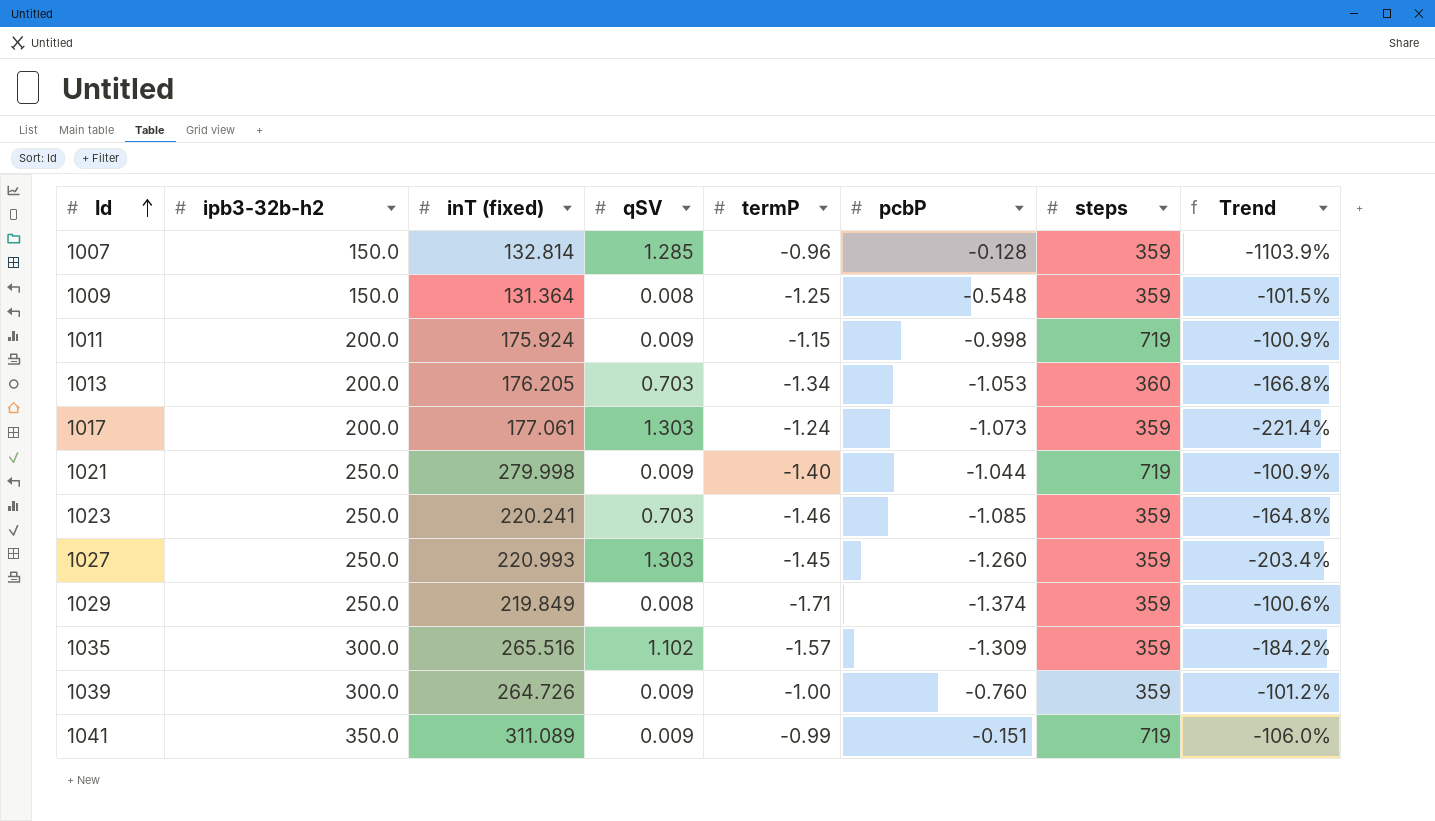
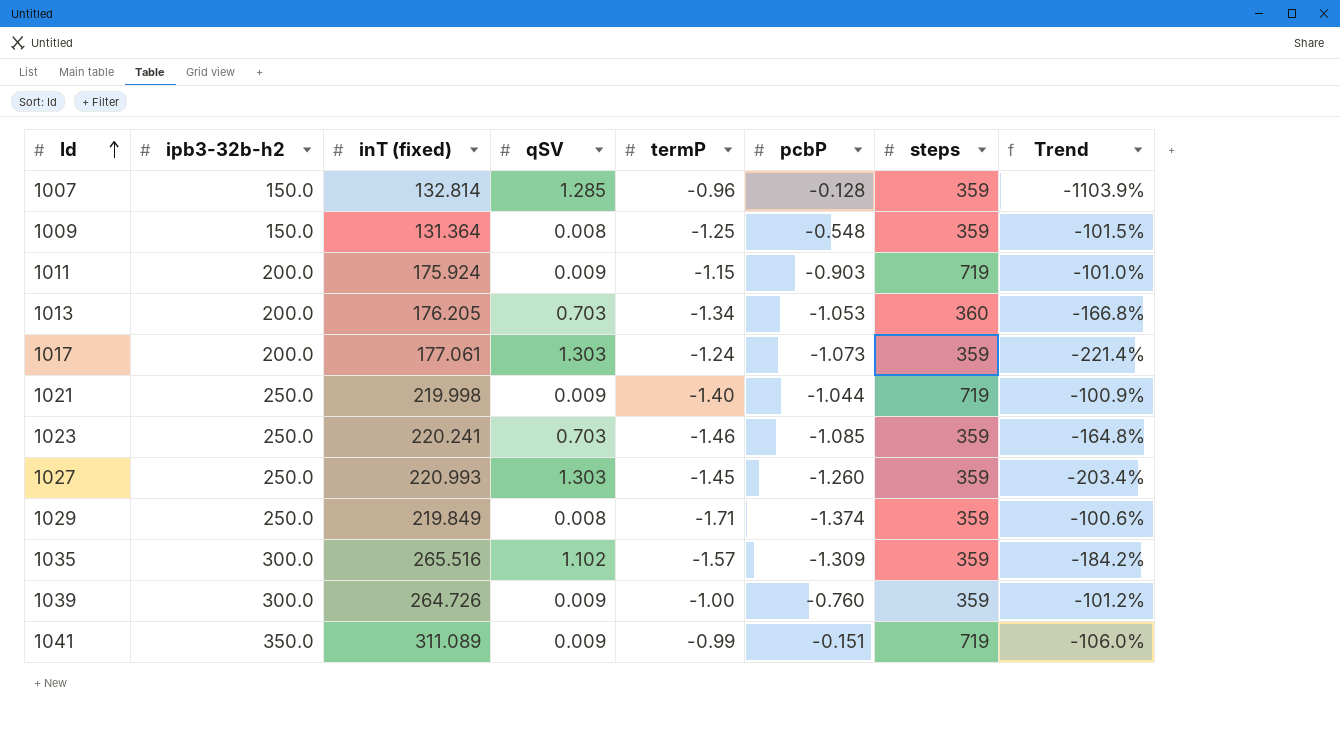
1011 | pcbP: -0.998 -> -0.903
1011 | Trend: -100.9% -> -101.0%
1021 | inT (fixed): 279.998 -> 219.998

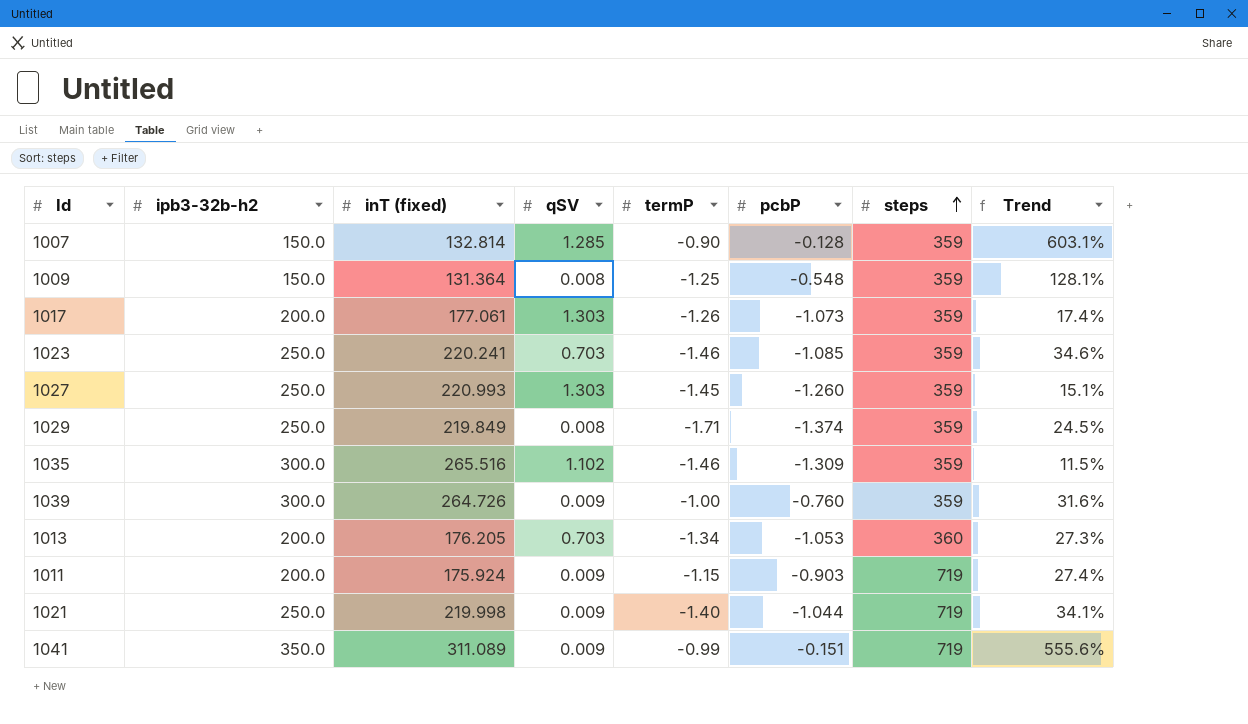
row order: Id ascending -> steps ascending
column Trend | formula: ([qSV] - [pcbP]) / [pcbP] -> ([termP] - [pcbP]) / [pcbP]
1007 | termP: -0.96 -> -0.90
1017 | termP: -1.24 -> -1.26
1035 | termP: -1.57 -> -1.46

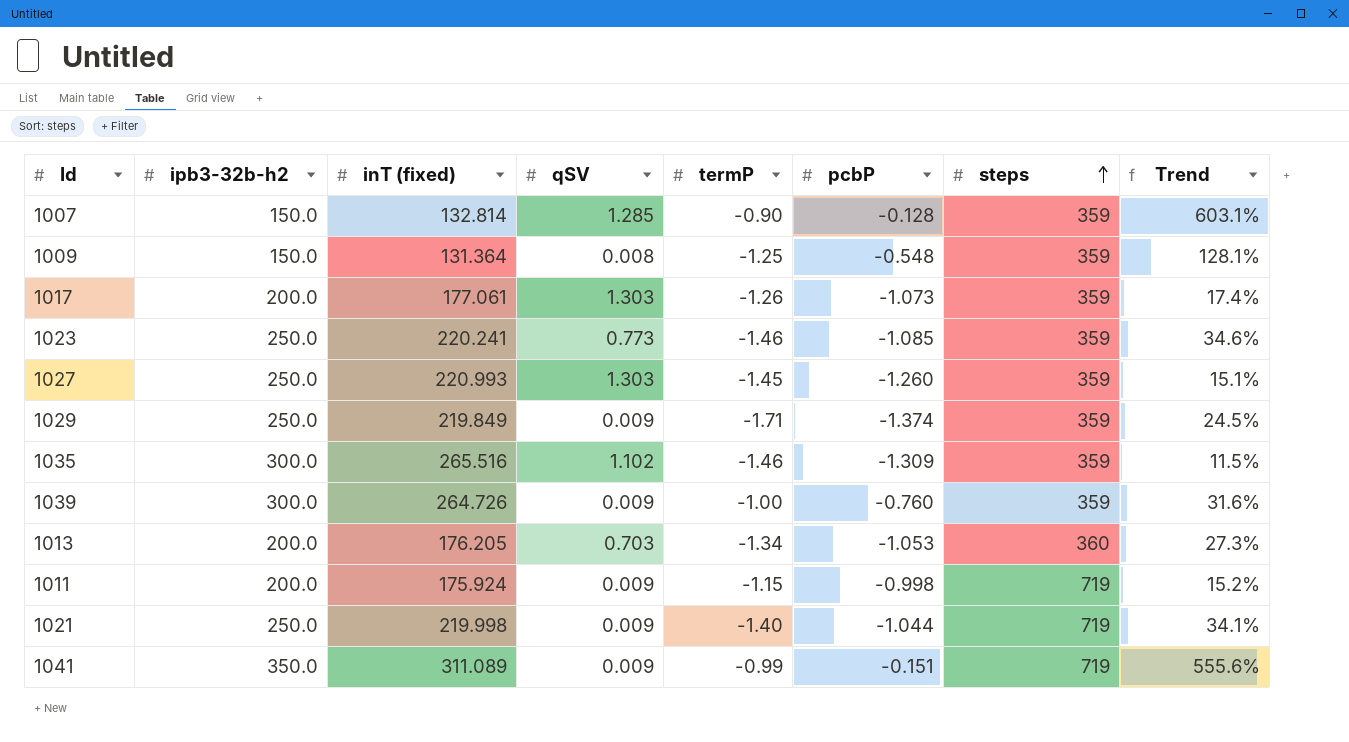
1023 | qSV: 0.703 -> 0.773
1029 | qSV: 0.008 -> 0.009
1011 | pcbP: -0.903 -> -0.998
1011 | Trend: 27.4% -> 15.2%

